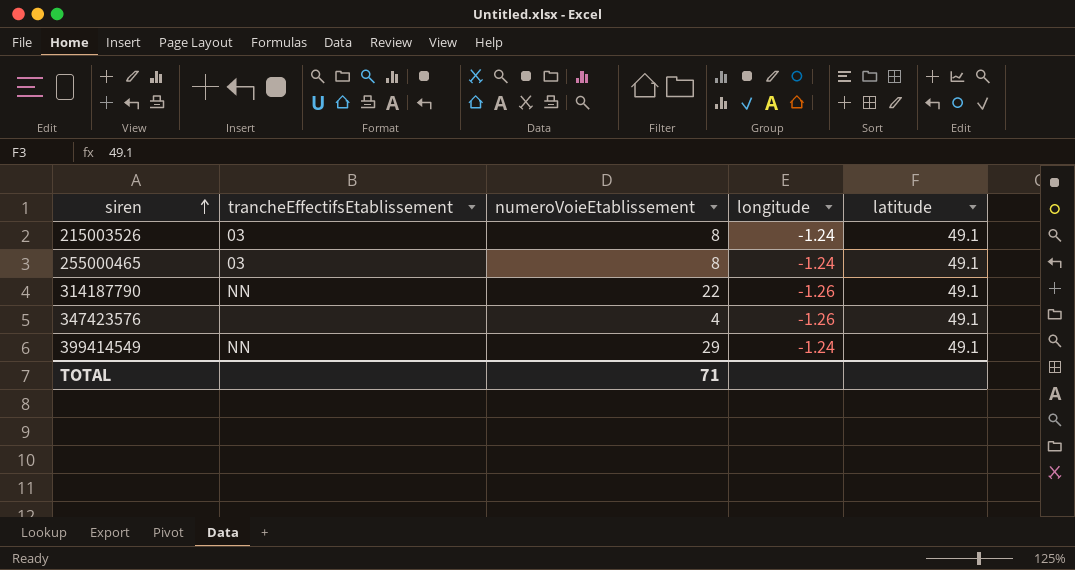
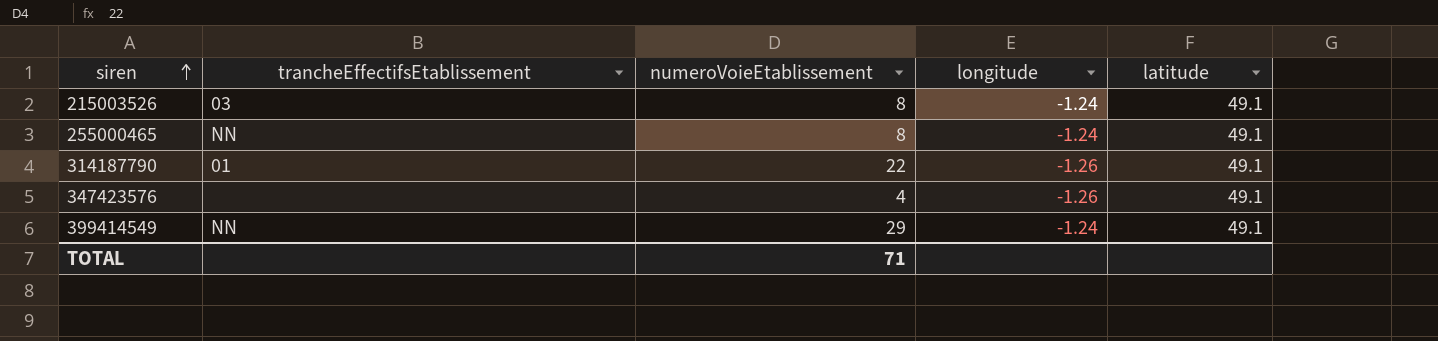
255000465 | trancheEffectifsEtablissement: 03 -> NN
314187790 | trancheEffectifsEtablissement: NN -> 01

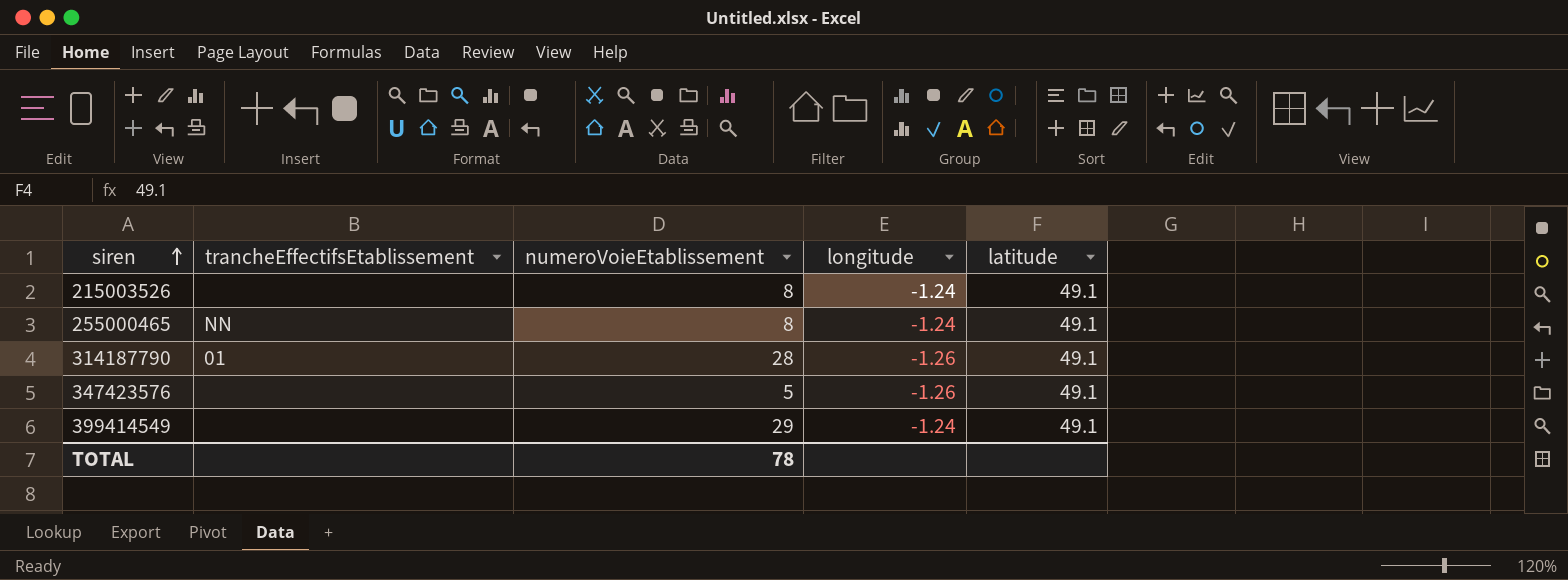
215003526 | trancheEffectifsEtablissement: 03 -> none
314187790 | numeroVoieEtablissement: 22 -> 28
347423576 | numeroVoieEtablissement: 4 -> 5
399414549 | trancheEffectifsEtablissement: NN -> none
TOTAL | numeroVoieEtablissement: 71 -> 78

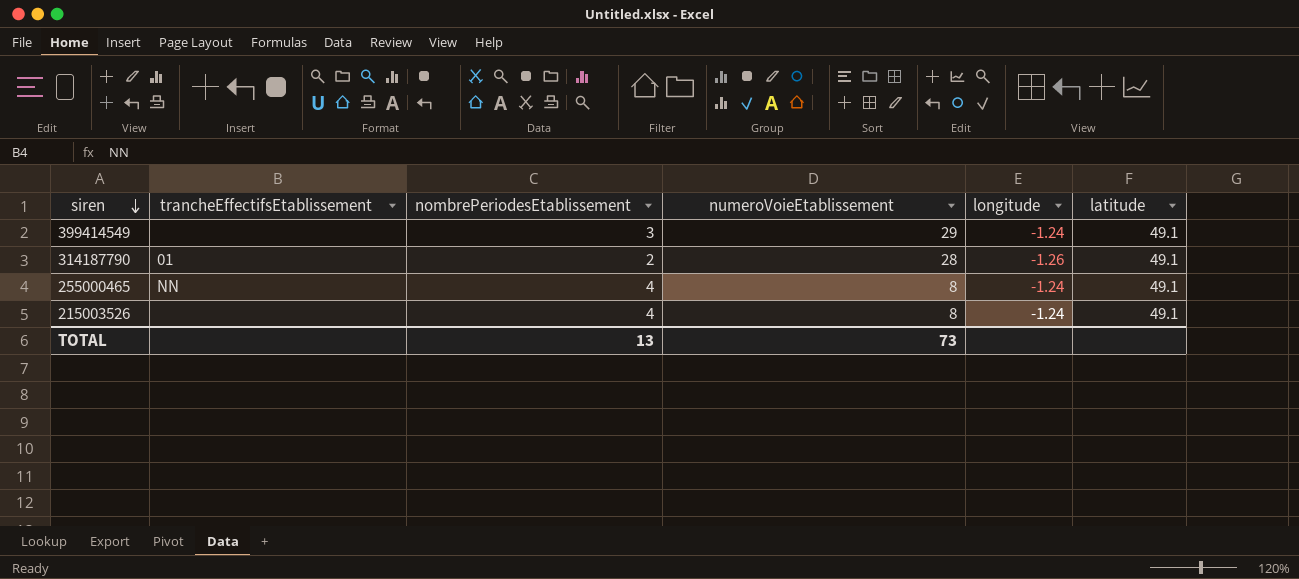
row order: siren ascending -> siren descending
column nombrePeriodesEtablissement | position: none -> 3
row 347423576: none | 5 | -1.26 | 49.1 -> none
TOTAL | numeroVoieEtablissement: 78 -> 73

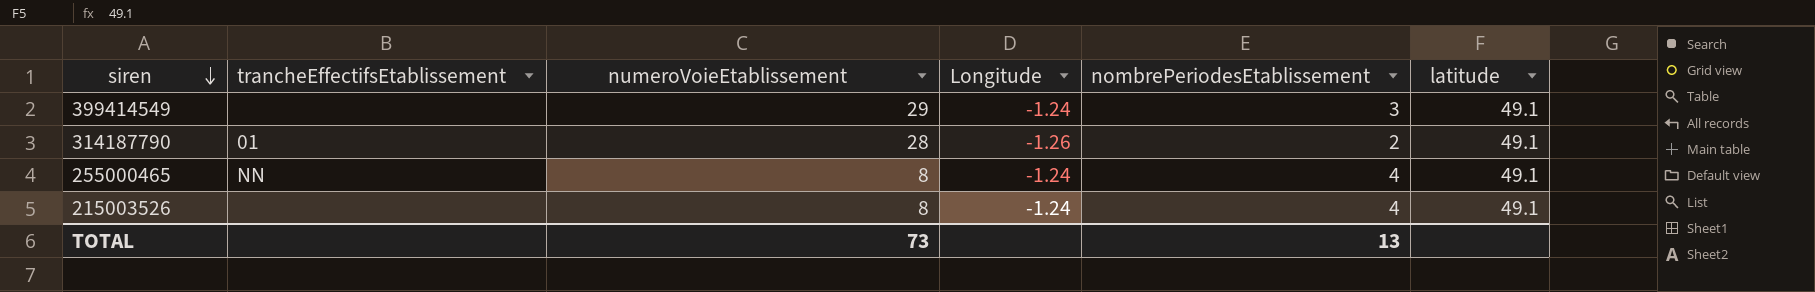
column name: longitude -> Longitude
column nombrePeriodesEtablissement | position: 3 -> 5

